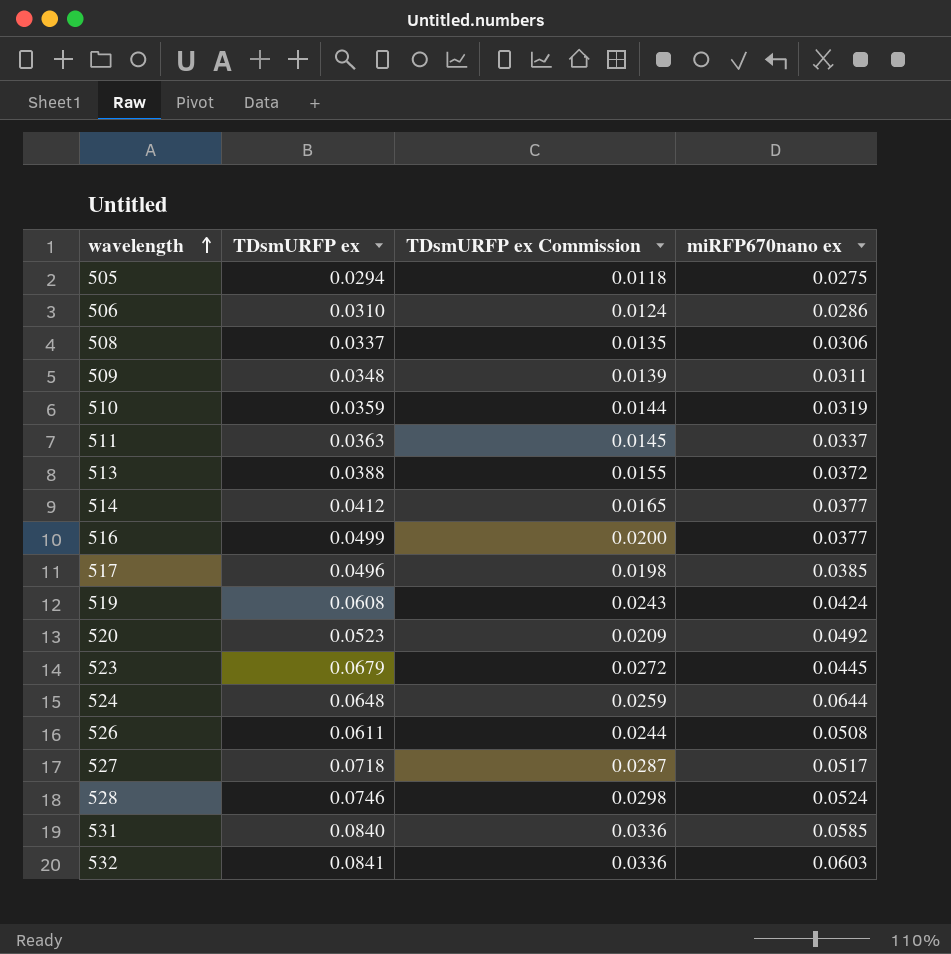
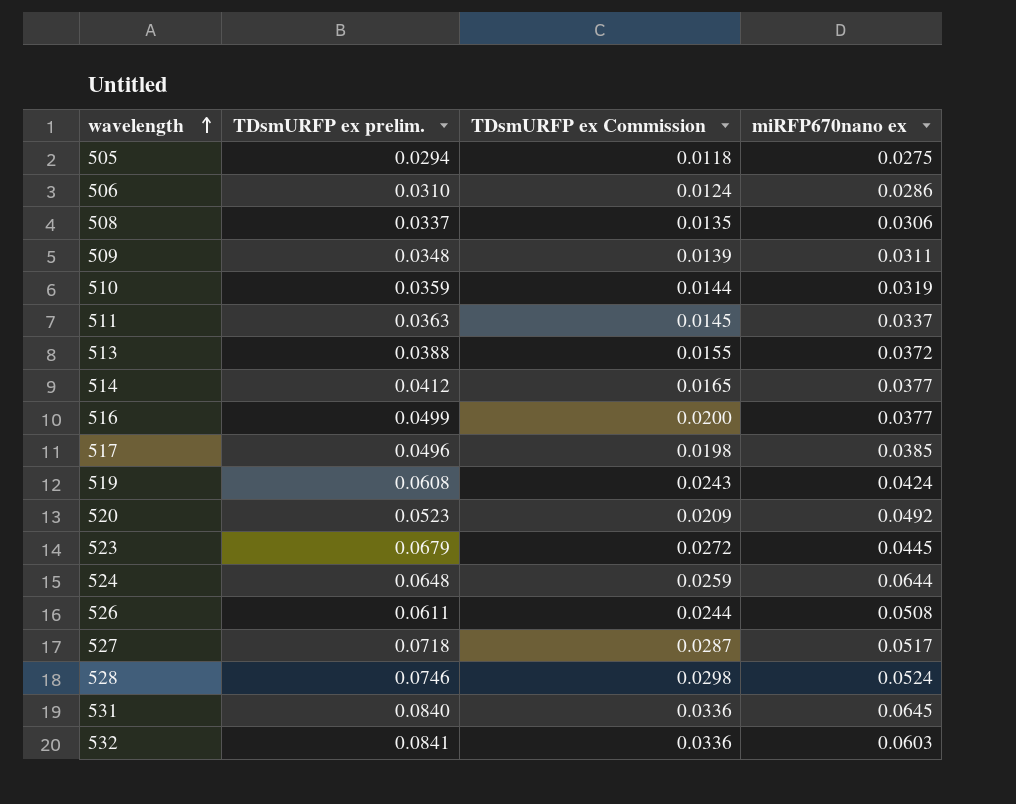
column name: TDsmURFP ex -> TDsmURFP ex prelim.
531 | miRFP670nano ex: 0.0585 -> 0.0645

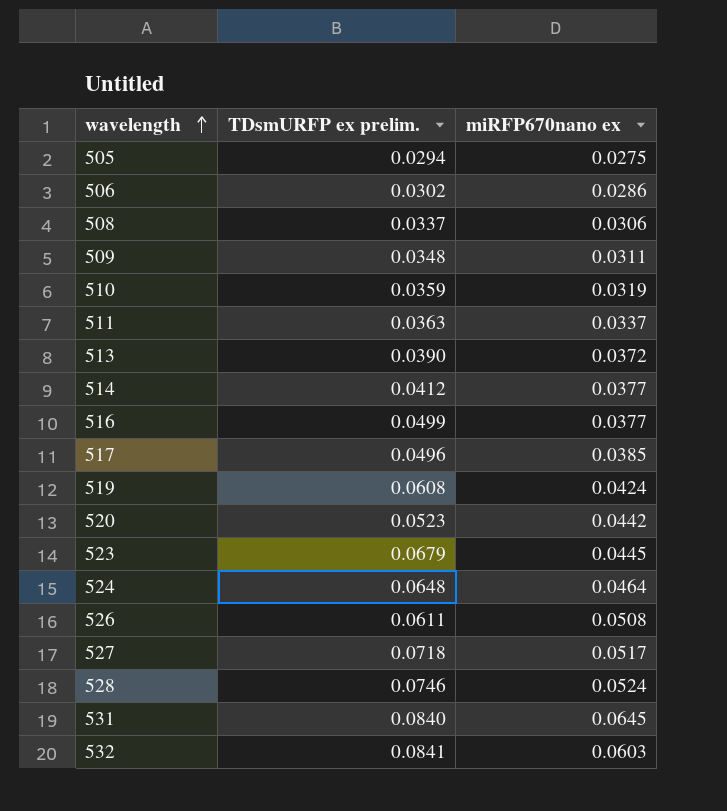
column TDsmURFP ex Commission | formula: [TDsmURFP ex prelim.] * 0.4 -> none
506 | TDsmURFP ex prelim.: 0.0310 -> 0.0302
513 | TDsmURFP ex prelim.: 0.0388 -> 0.0390
520 | miRFP670nano ex: 0.0492 -> 0.0442
524 | miRFP670nano ex: 0.0644 -> 0.0464

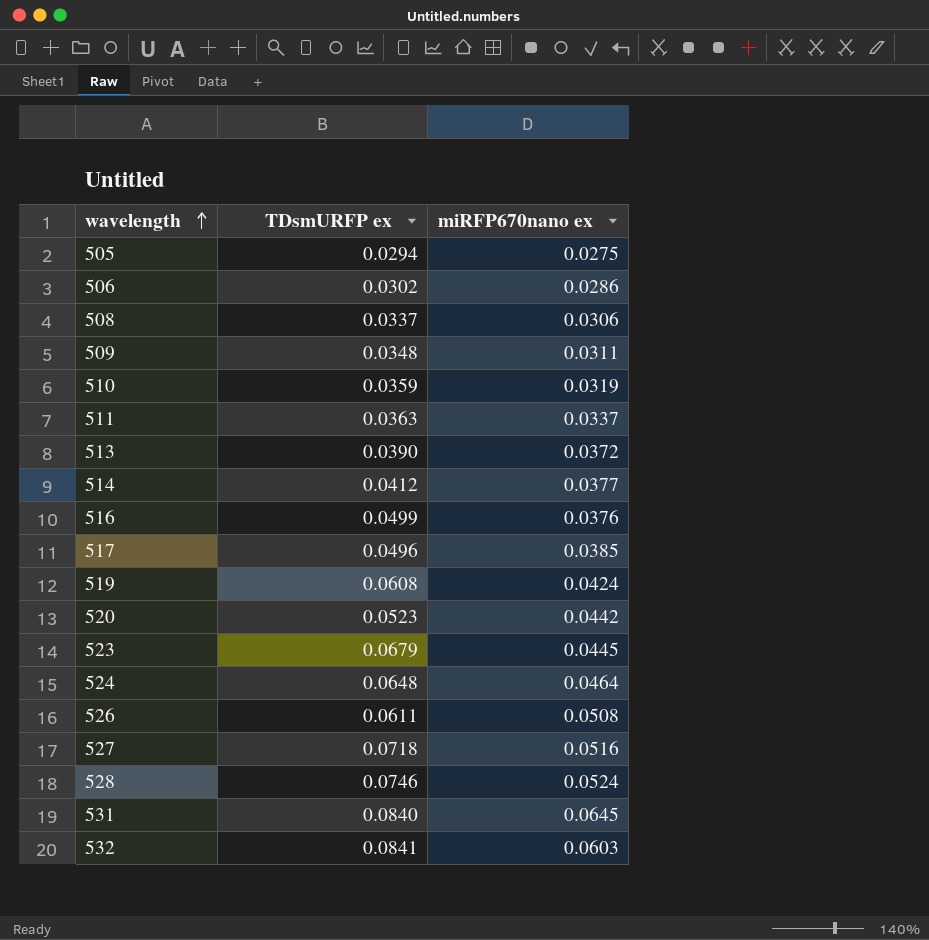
column name: TDsmURFP ex prelim. -> TDsmURFP ex
516 | miRFP670nano ex: 0.0377 -> 0.0376
527 | miRFP670nano ex: 0.0517 -> 0.0516

